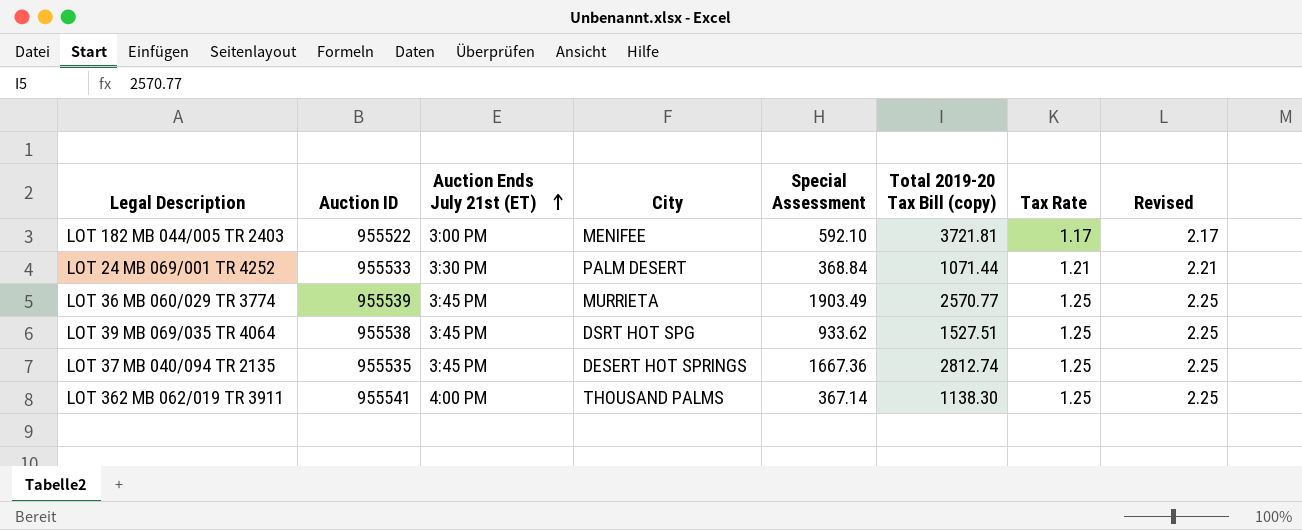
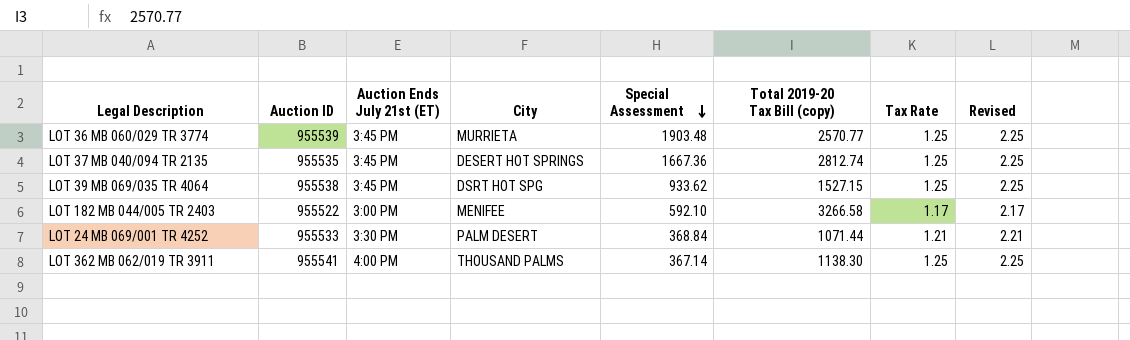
row order: Auction Ends July 21st (ET) ascending -> Special Assessment descending
LOT 36 MB 060/029 TR 3774 | Special Assessment: 1903.49 -> 1903.48
LOT 39 MB 069/035 TR 4064 | Total 2019-20 Tax Bill (copy): 1527.51 -> 1527.15
LOT 182 MB 044/005 TR 2403 | Total 2019-20 Tax Bill (copy): 3721.81 -> 3266.58

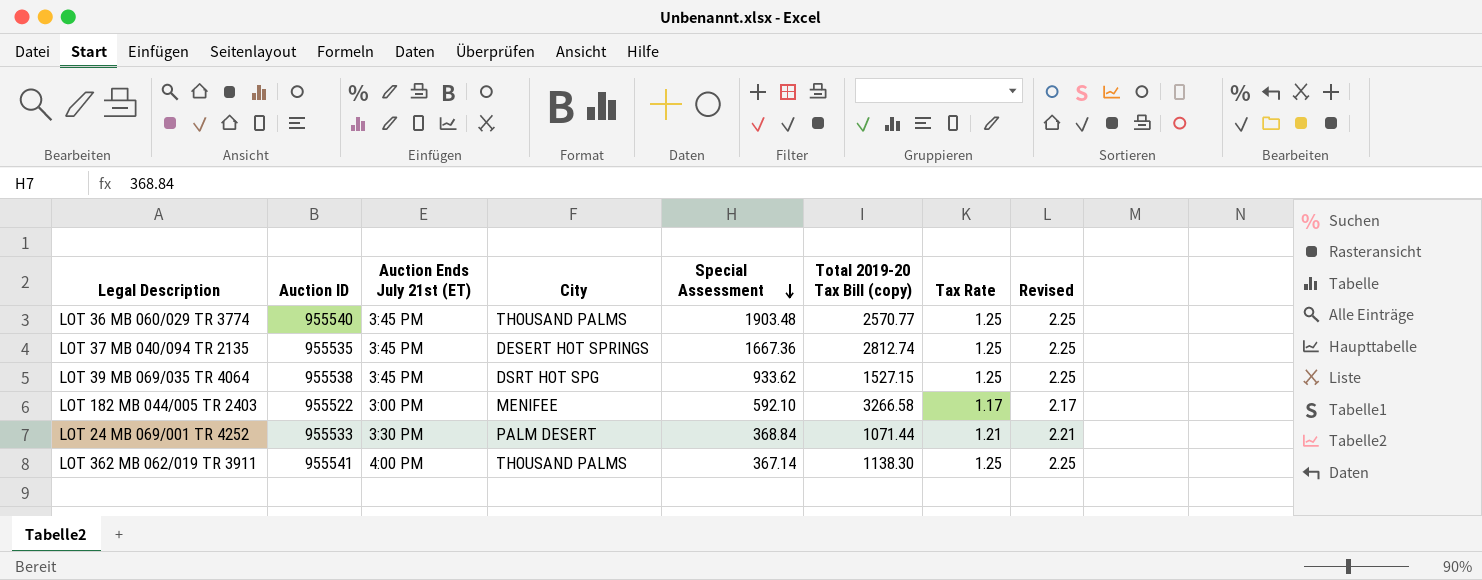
LOT 36 MB 060/029 TR 3774 | Auction ID: 955539 -> 955540
LOT 36 MB 060/029 TR 3774 | City: MURRIETA -> THOUSAND PALMS

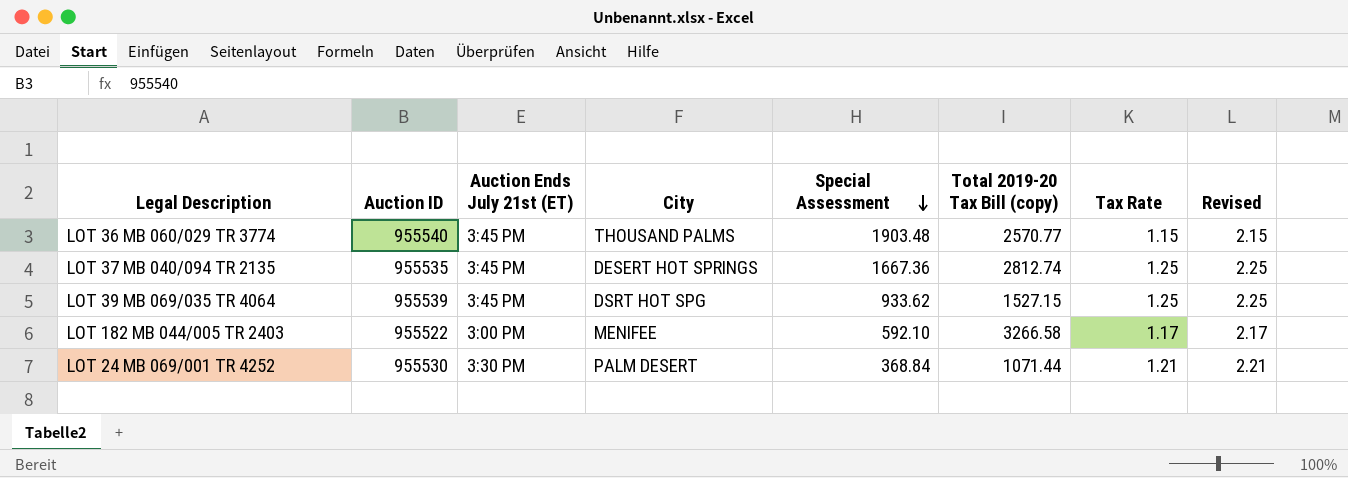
row LOT 362 MB 062/019 TR 3911: 955541 | 4:00 PM | THOUSAND PALMS | 367.14 | 1138.30 | 1.25 | 2.25 -> none
LOT 36 MB 060/029 TR 3774 | Tax Rate: 1.25 -> 1.15
LOT 36 MB 060/029 TR 3774 | Revised: 2.25 -> 2.15
LOT 39 MB 069/035 TR 4064 | Auction ID: 955538 -> 955539
LOT 24 MB 069/001 TR 4252 | Auction ID: 955533 -> 955530

